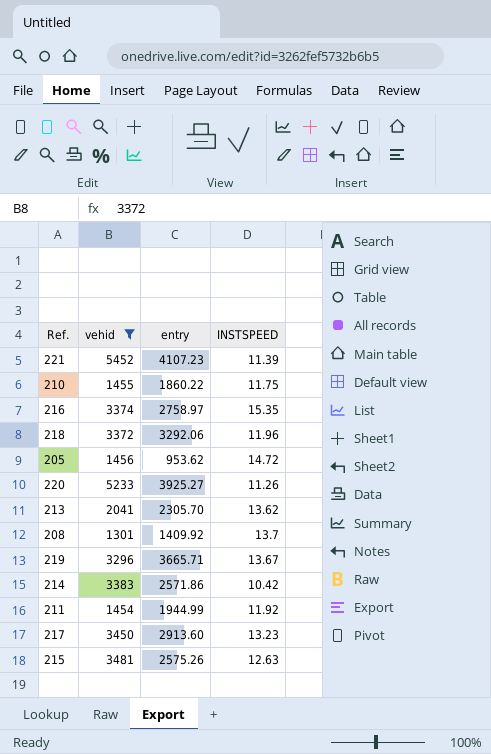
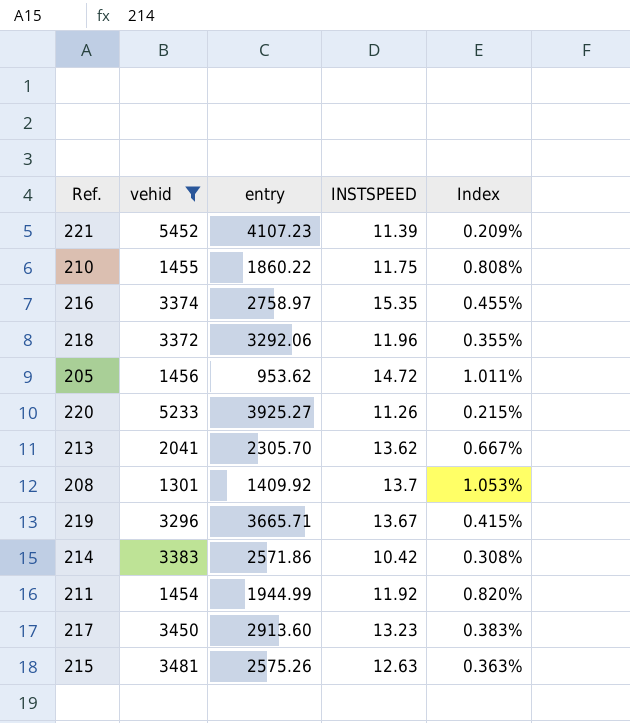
column Index | formula: none -> [INSTSPEED] / [vehid]

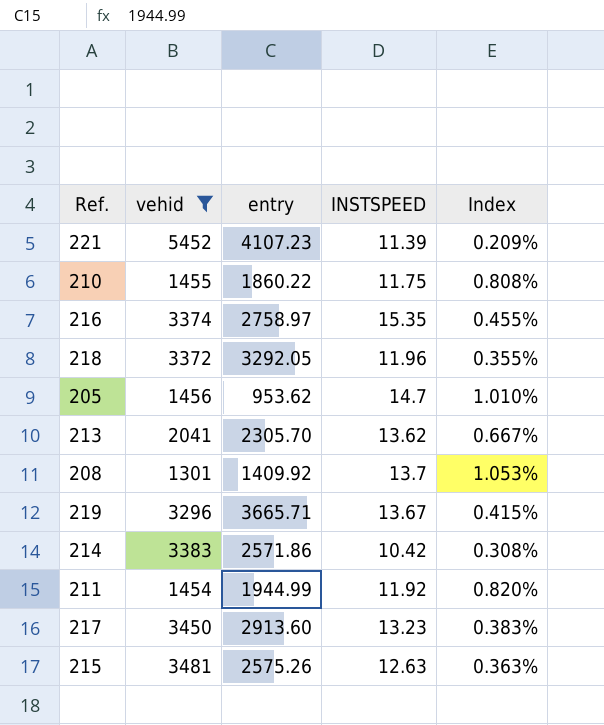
row 220: 5233 | 3925.27 | 11.26 | 0.215% -> none
218 | entry: 3292.06 -> 3292.05
205 | INSTSPEED: 14.72 -> 14.7
205 | Index: 1.011% -> 1.010%

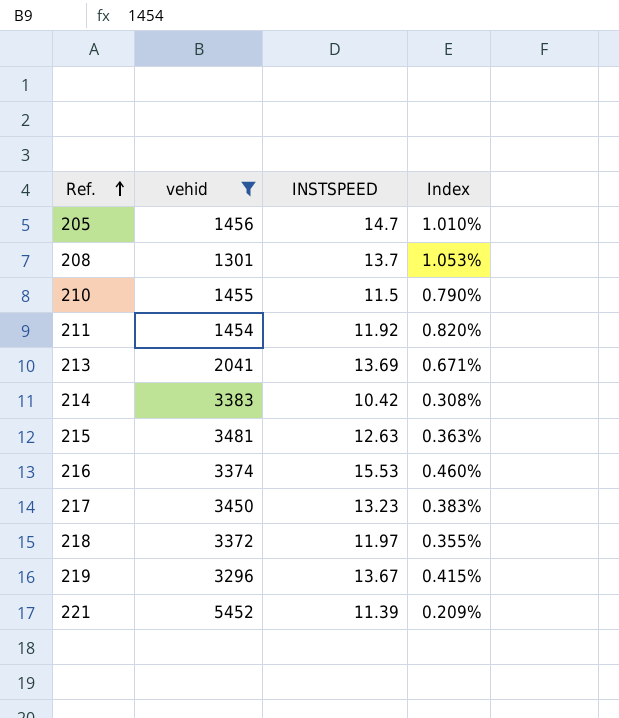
row order: none -> Ref. ascending
column entry | position: 3 -> none
210 | INSTSPEED: 11.75 -> 11.5
210 | Index: 0.808% -> 0.790%
213 | INSTSPEED: 13.62 -> 13.69
213 | Index: 0.667% -> 0.671%
216 | INSTSPEED: 15.35 -> 15.53
216 | Index: 0.455% -> 0.460%
218 | INSTSPEED: 11.96 -> 11.97

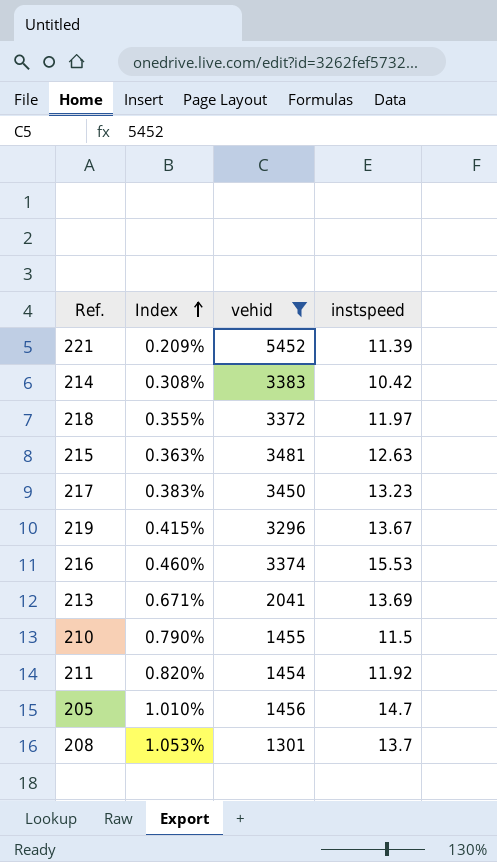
row order: Ref. ascending -> Index ascending
column Index | position: 4 -> 2
column name: INSTSPEED -> instspeed

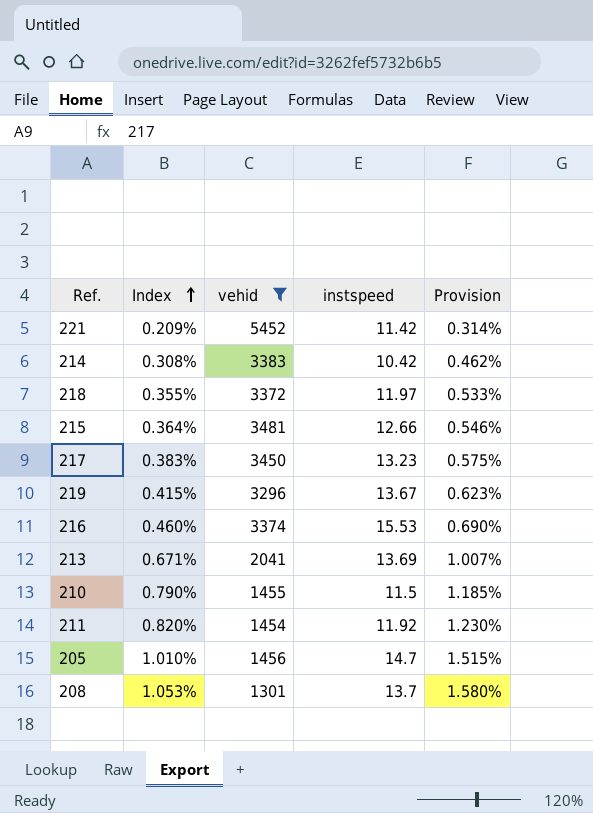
column Provision | formula: none -> [Index] * 1.5
221 | instspeed: 11.39 -> 11.42
215 | Index: 0.363% -> 0.364%
215 | instspeed: 12.63 -> 12.66

